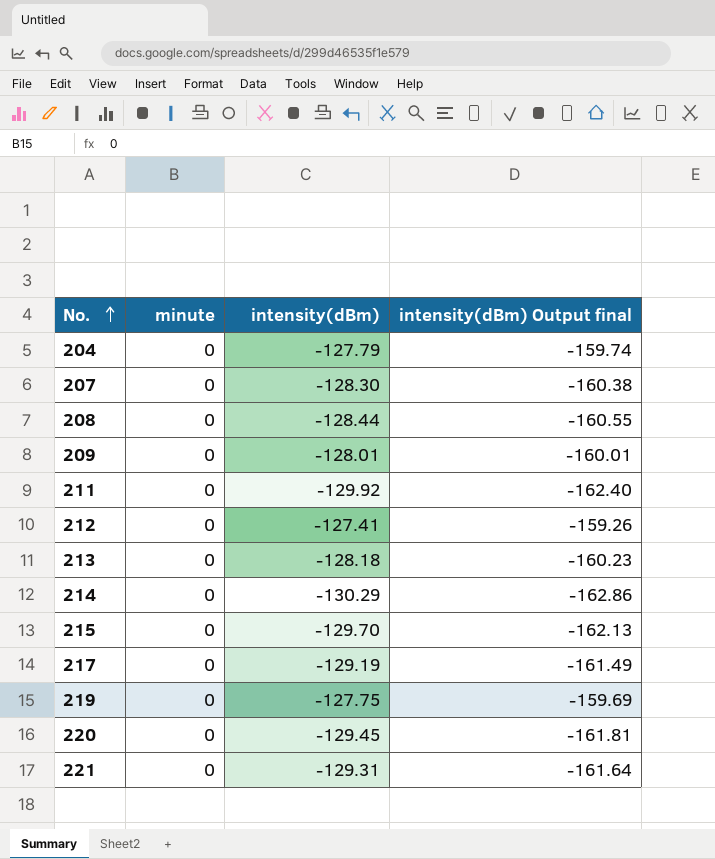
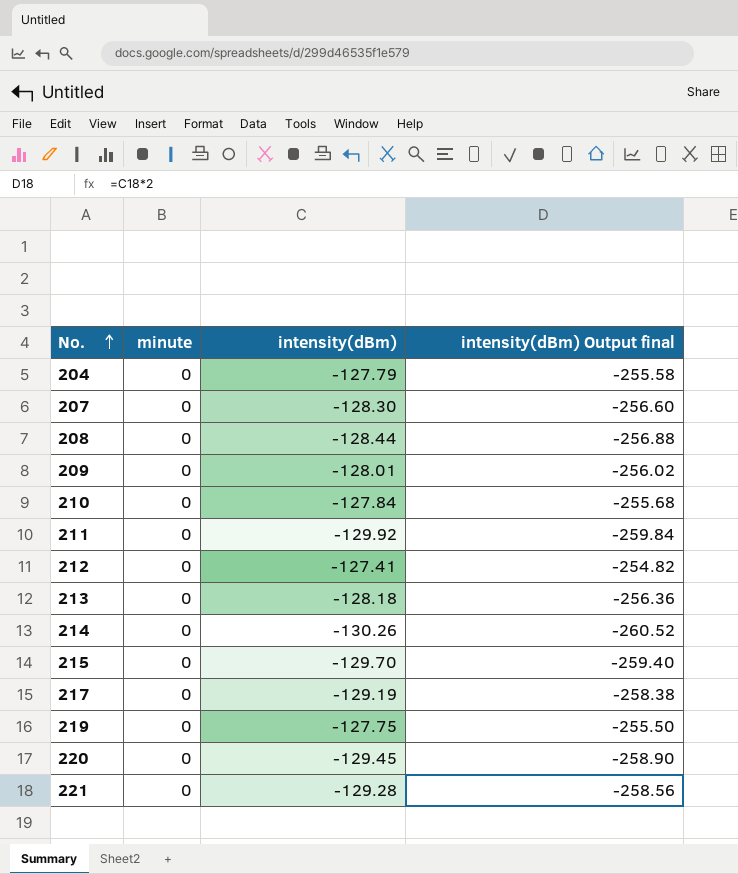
column intensity(dBm) Output final | formula: [intensity(dBm)] * 1.25 -> [intensity(dBm)] * 2
row 210: none -> 0 | -127.84 | -255.68
214 | intensity(dBm): -130.29 -> -130.26
221 | intensity(dBm): -129.31 -> -129.28

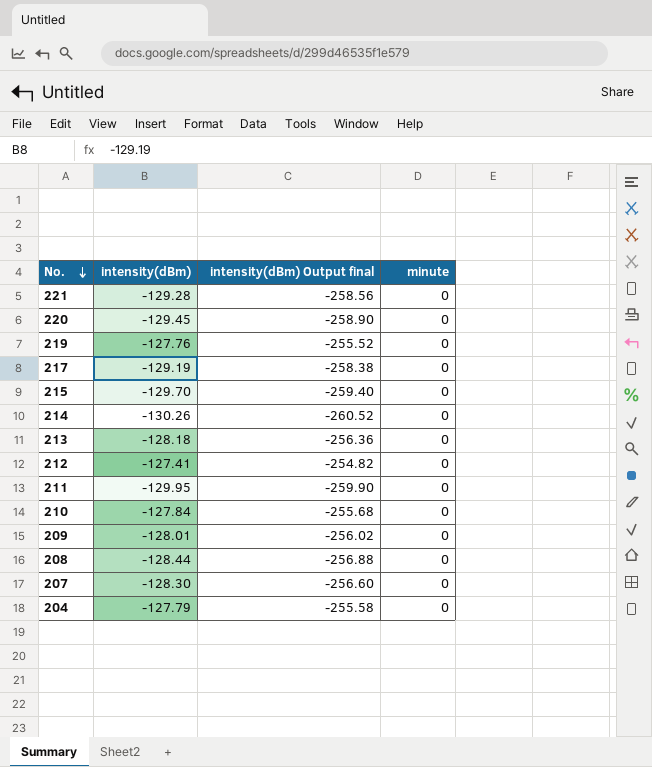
row order: No. ascending -> No. descending
column minute | position: 2 -> 4
219 | intensity(dBm): -127.75 -> -127.76
219 | intensity(dBm) Output final: -255.50 -> -255.52
211 | intensity(dBm): -129.92 -> -129.95
211 | intensity(dBm) Output final: -259.84 -> -259.90

